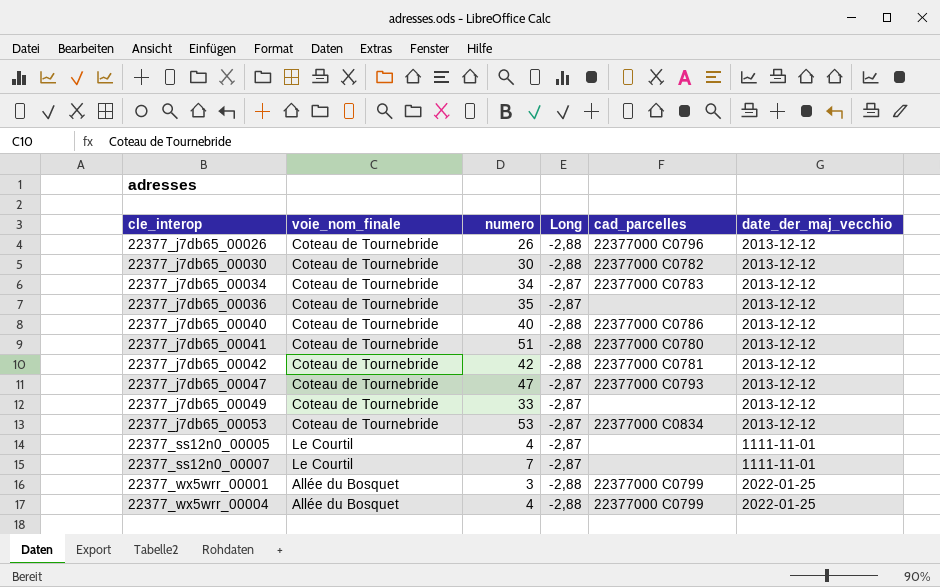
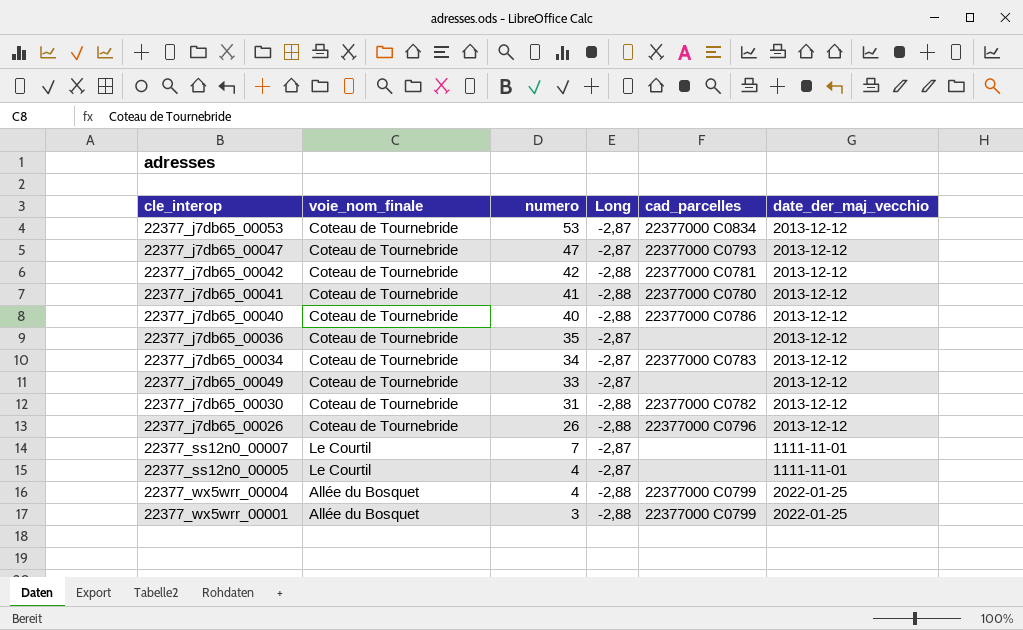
row order: cle_interop ascending -> numero descending
22377_j7db65_00041 | numero: 51 -> 41
22377_j7db65_00030 | numero: 30 -> 31

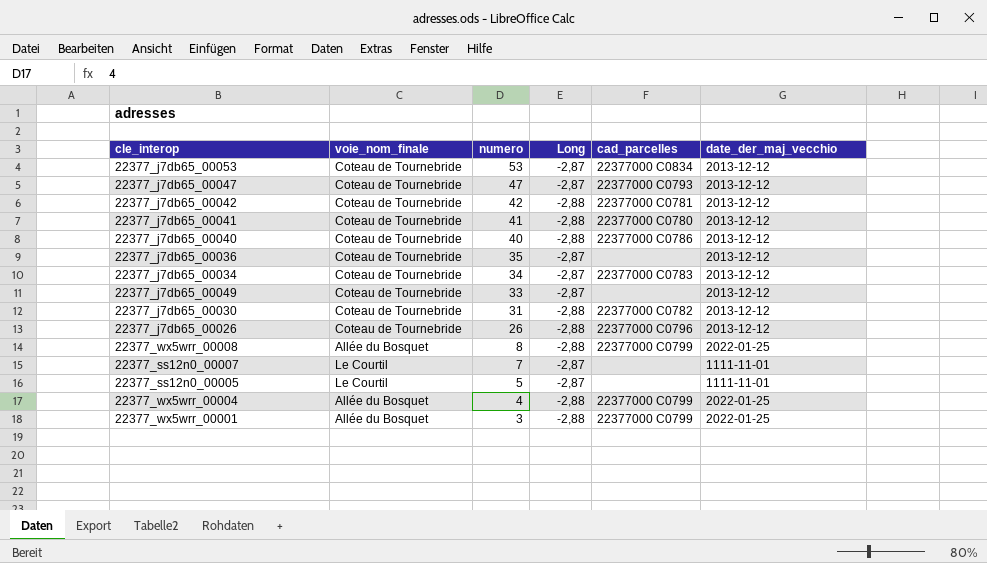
row 22377_wx5wrr_00008: none -> Allée du Bosquet | 8 | -2,88 | 22377000 C0799 | 2022-01-25
22377_ss12n0_00005 | numero: 4 -> 5

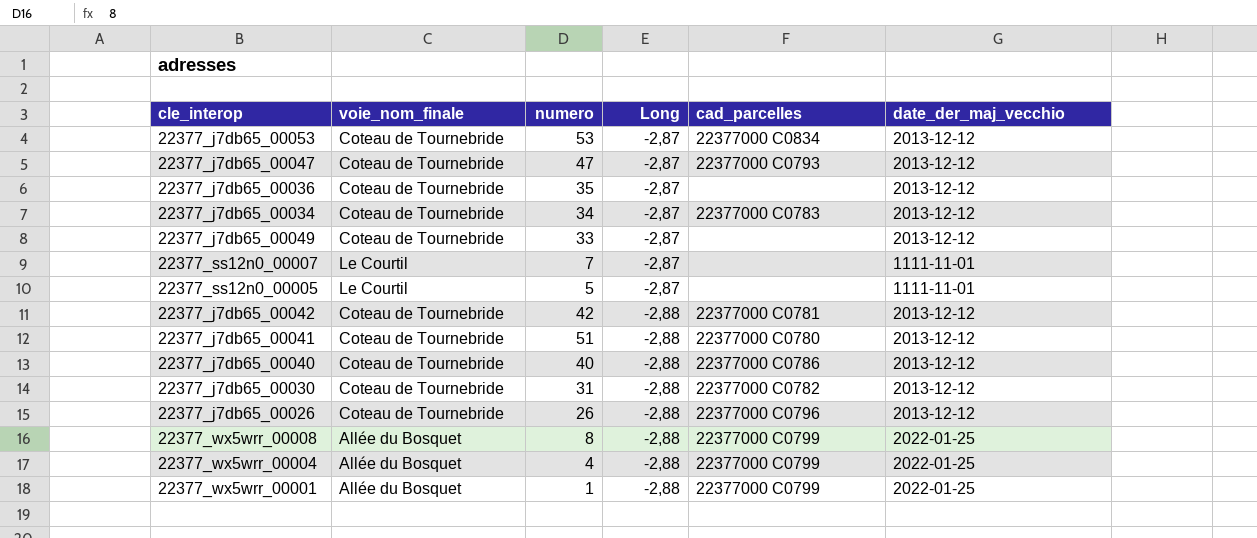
row order: numero descending -> Long descending
22377_j7db65_00041 | numero: 41 -> 51
22377_wx5wrr_00001 | numero: 3 -> 1

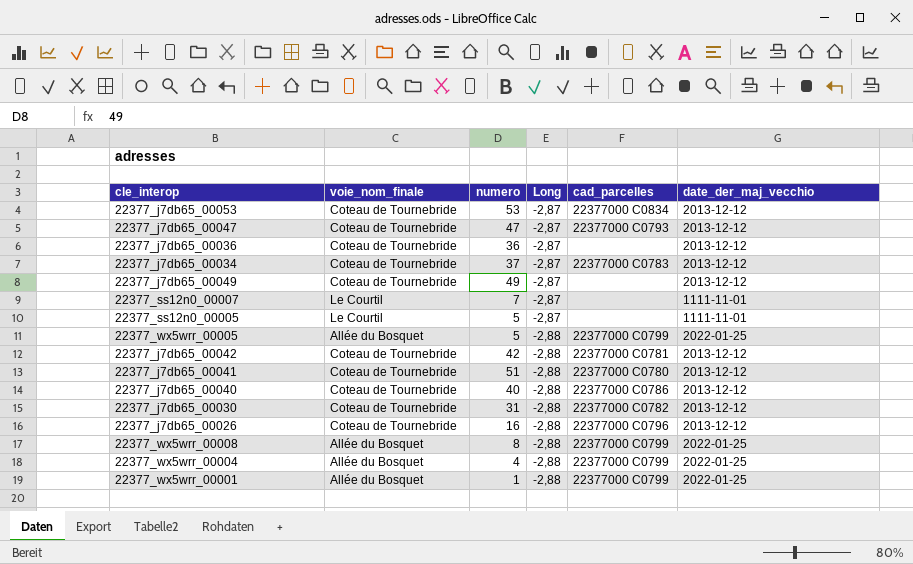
22377_j7db65_00036 | numero: 35 -> 36
22377_j7db65_00034 | numero: 34 -> 37
22377_j7db65_00049 | numero: 33 -> 49
row 22377_wx5wrr_00005: none -> Allée du Bosquet | 5 | -2,88 | 22377000 C0799 | 2022-01-25
22377_j7db65_00026 | numero: 26 -> 16

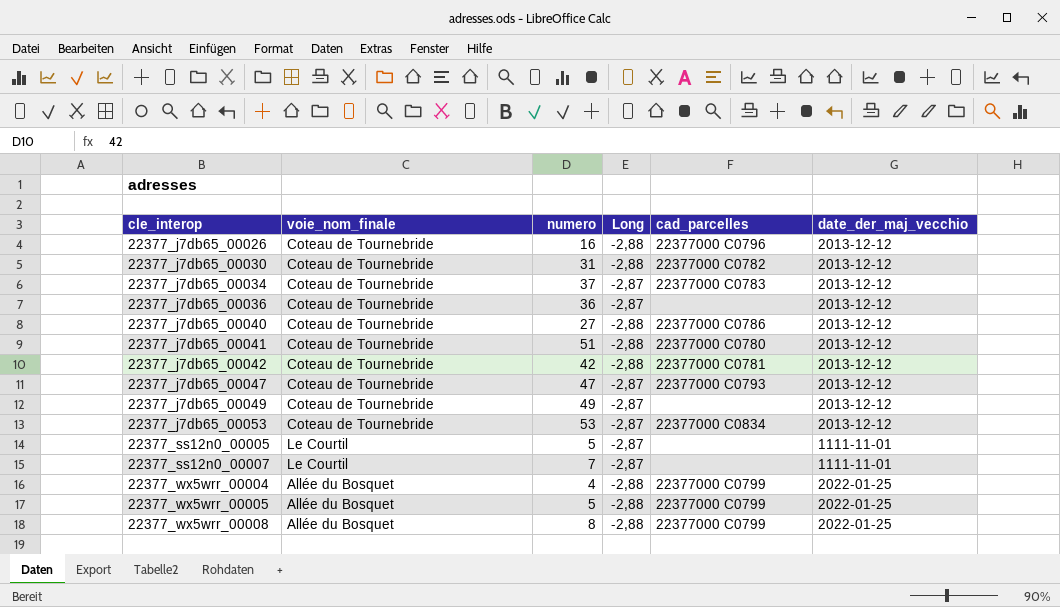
row order: Long descending -> cle_interop ascending
row 22377_wx5wrr_00001: Allée du Bosquet | 1 | -2,88 | 22377000 C0799 | 2022-01-25 -> none
22377_j7db65_00040 | numero: 40 -> 27

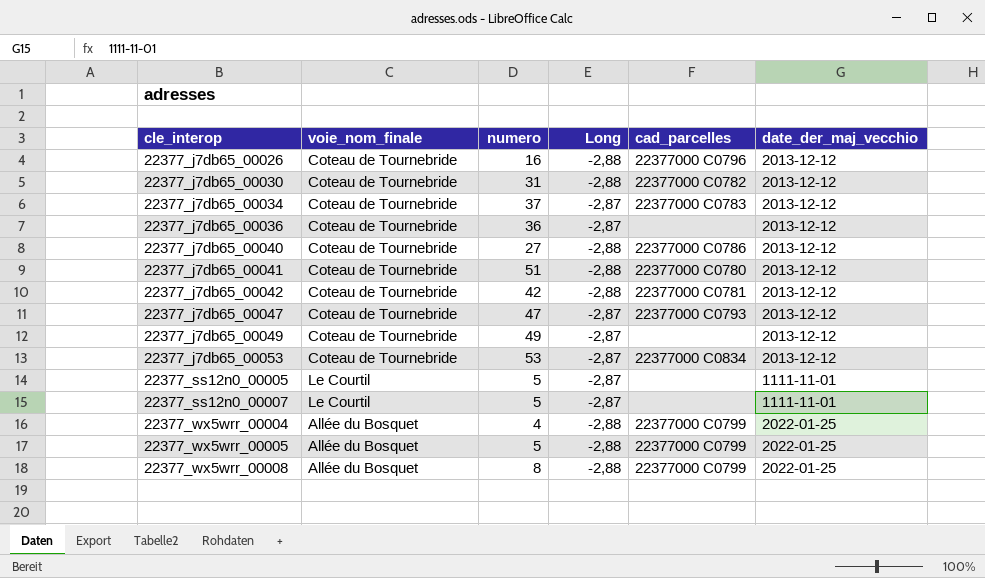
22377_ss12n0_00007 | numero: 7 -> 5

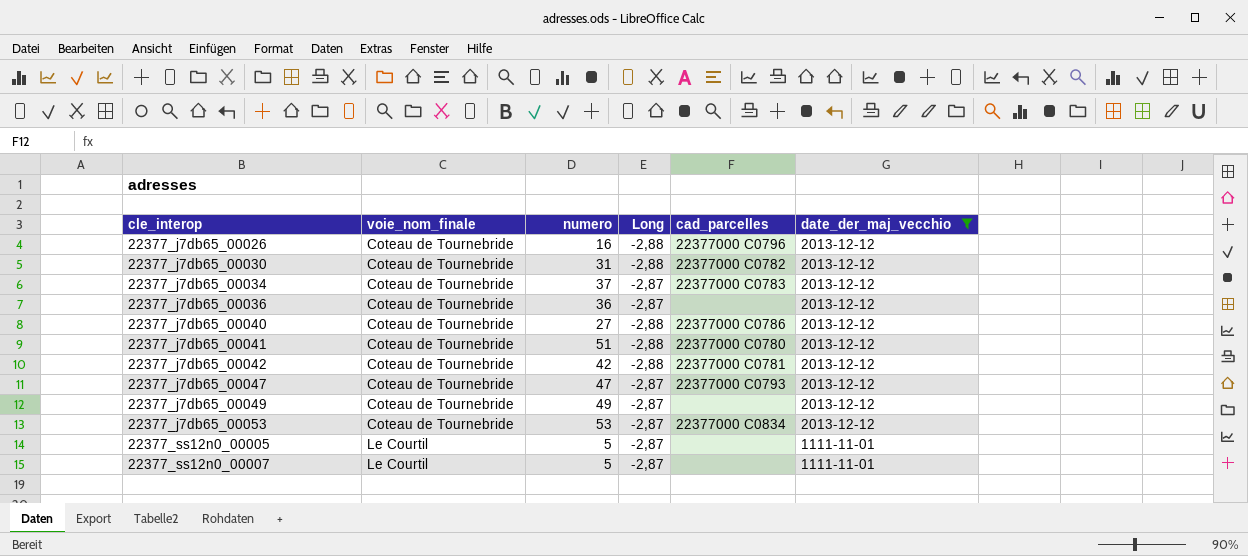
filter: none -> date_der_maj_vecchio != 2022-01-25

